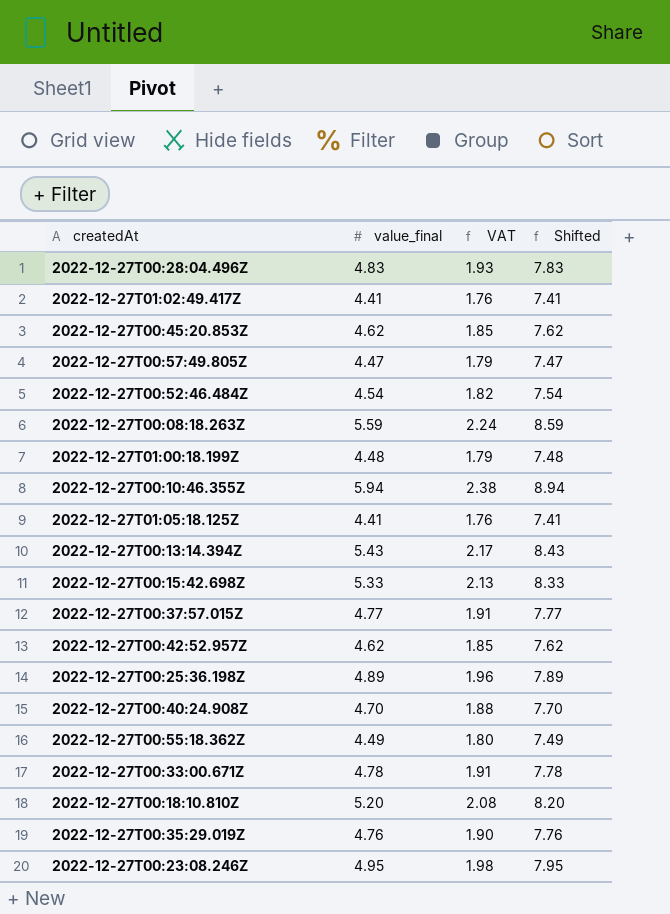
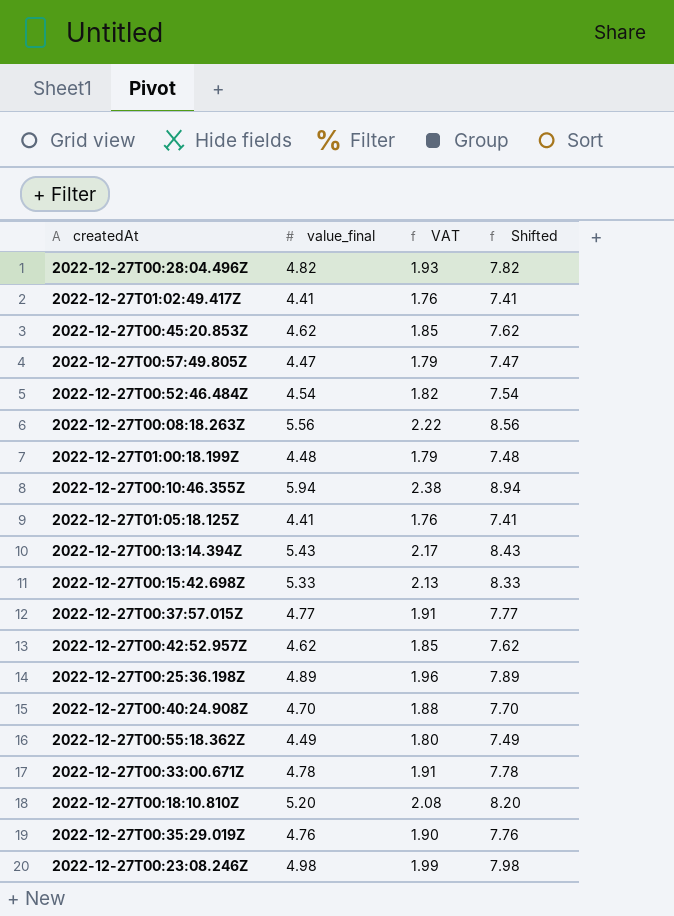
2022-12-27T00:28:04.496Z | value_final: 4.83 -> 4.82
2022-12-27T00:28:04.496Z | Shifted: 7.83 -> 7.82
2022-12-27T00:08:18.263Z | value_final: 5.59 -> 5.56
2022-12-27T00:08:18.263Z | VAT: 2.24 -> 2.22
2022-12-27T00:08:18.263Z | Shifted: 8.59 -> 8.56
2022-12-27T00:23:08.246Z | value_final: 4.95 -> 4.98
2022-12-27T00:23:08.246Z | VAT: 1.98 -> 1.99
2022-12-27T00:23:08.246Z | Shifted: 7.95 -> 7.98

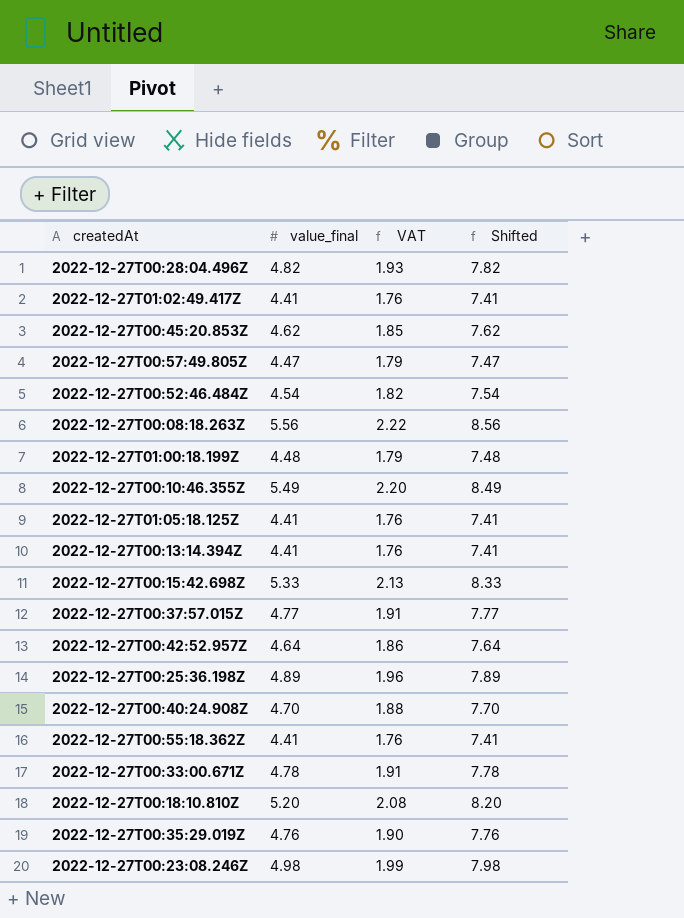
2022-12-27T00:10:46.355Z | value_final: 5.94 -> 5.49
2022-12-27T00:10:46.355Z | VAT: 2.38 -> 2.20
2022-12-27T00:10:46.355Z | Shifted: 8.94 -> 8.49
2022-12-27T00:13:14.394Z | value_final: 5.43 -> 4.41
2022-12-27T00:13:14.394Z | VAT: 2.17 -> 1.76
2022-12-27T00:13:14.394Z | Shifted: 8.43 -> 7.41
2022-12-27T00:42:52.957Z | value_final: 4.62 -> 4.64
2022-12-27T00:42:52.957Z | VAT: 1.85 -> 1.86
2022-12-27T00:42:52.957Z | Shifted: 7.62 -> 7.64
2022-12-27T00:55:18.362Z | value_final: 4.49 -> 4.41
2022-12-27T00:55:18.362Z | VAT: 1.80 -> 1.76
2022-12-27T00:55:18.362Z | Shifted: 7.49 -> 7.41

